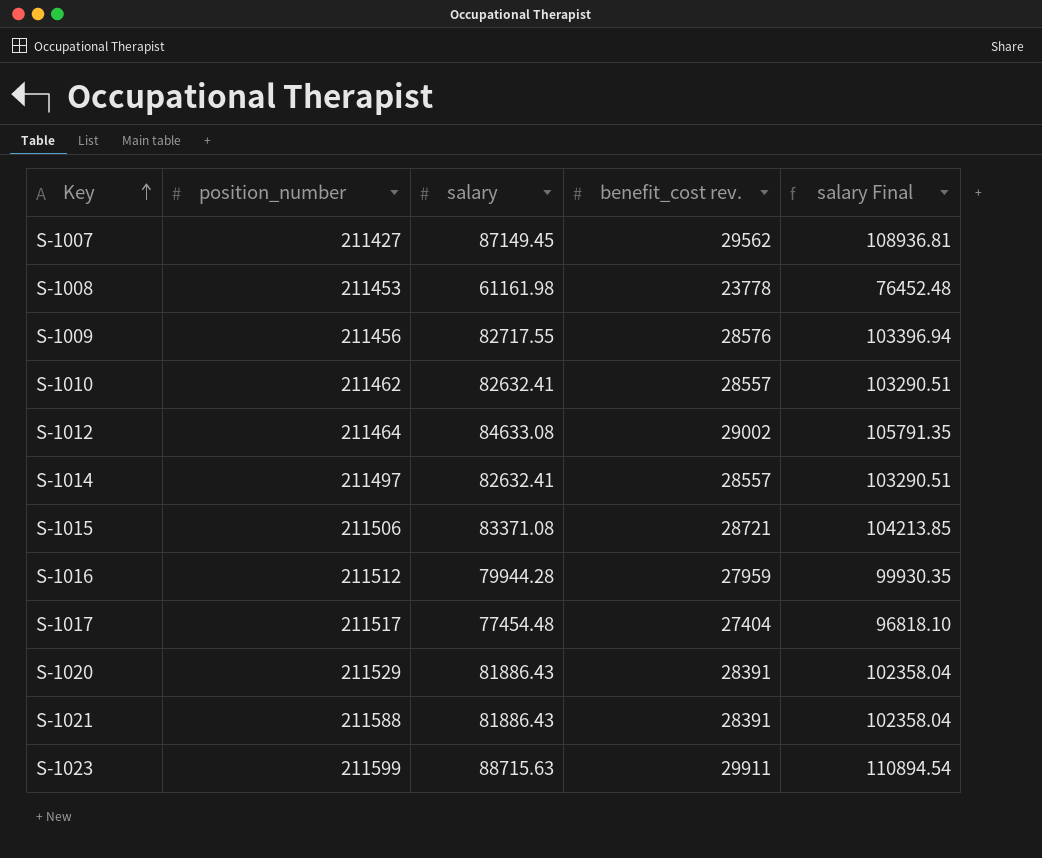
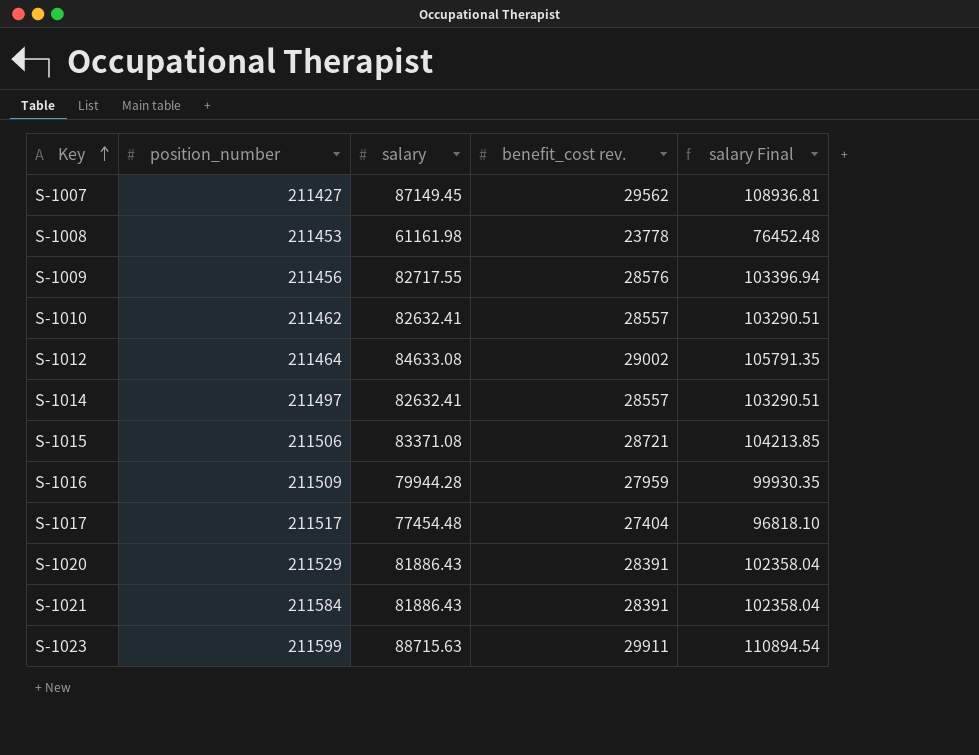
S-1016 | position_number: 211512 -> 211509
S-1021 | position_number: 211588 -> 211584

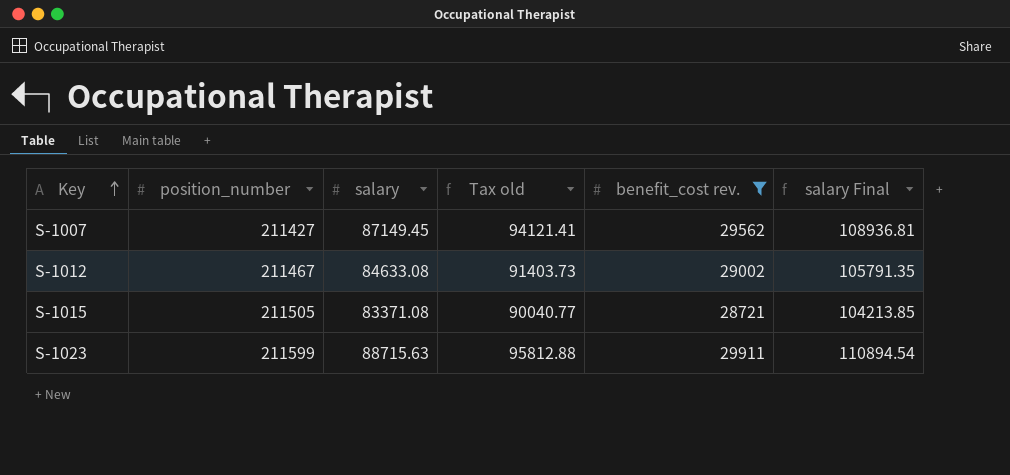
filter: none -> benefit_cost rev. >= 28721
column Tax old | formula: none -> [salary] * 1.08
S-1012 | position_number: 211464 -> 211467
S-1015 | position_number: 211506 -> 211505

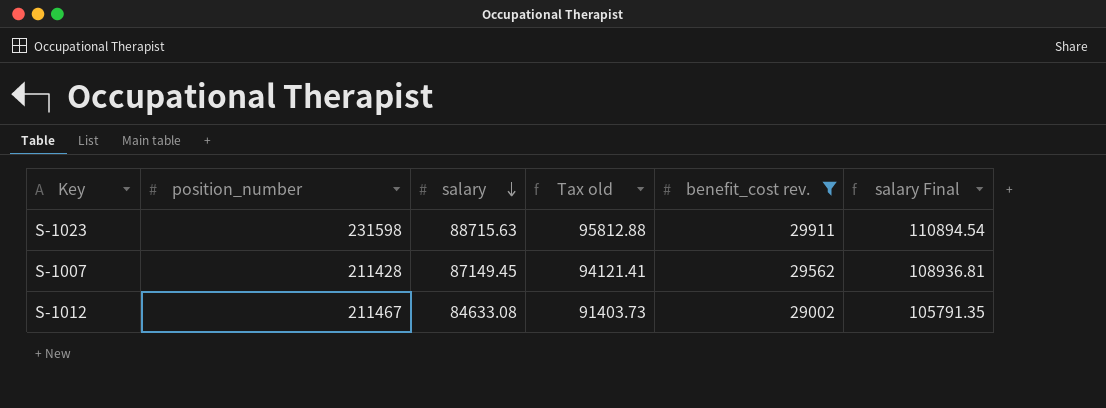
row order: Key ascending -> salary descending
row S-1015: 211505 | 83371.08 | 90040.77 | 28721 | 104213.85 -> none
S-1023 | position_number: 211599 -> 231598
S-1007 | position_number: 211427 -> 211428

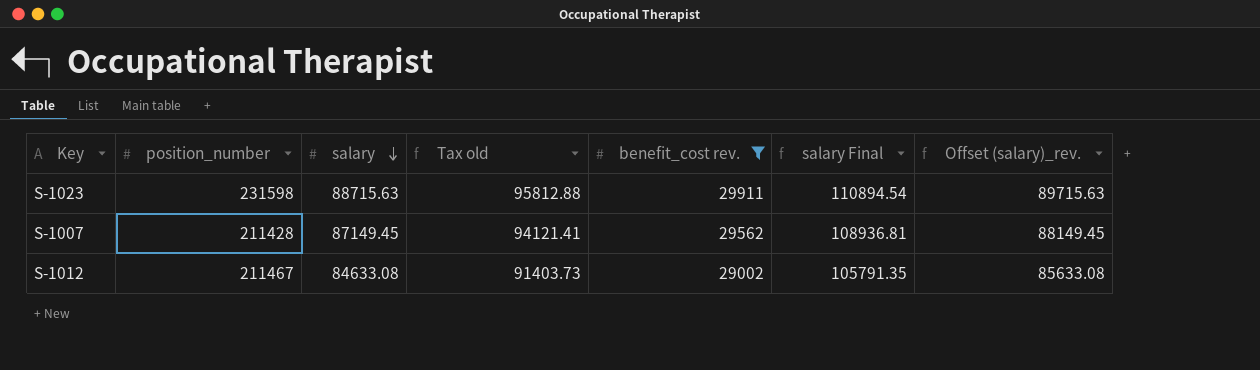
column Offset (salary)_rev. | formula: none -> [salary] + 1000

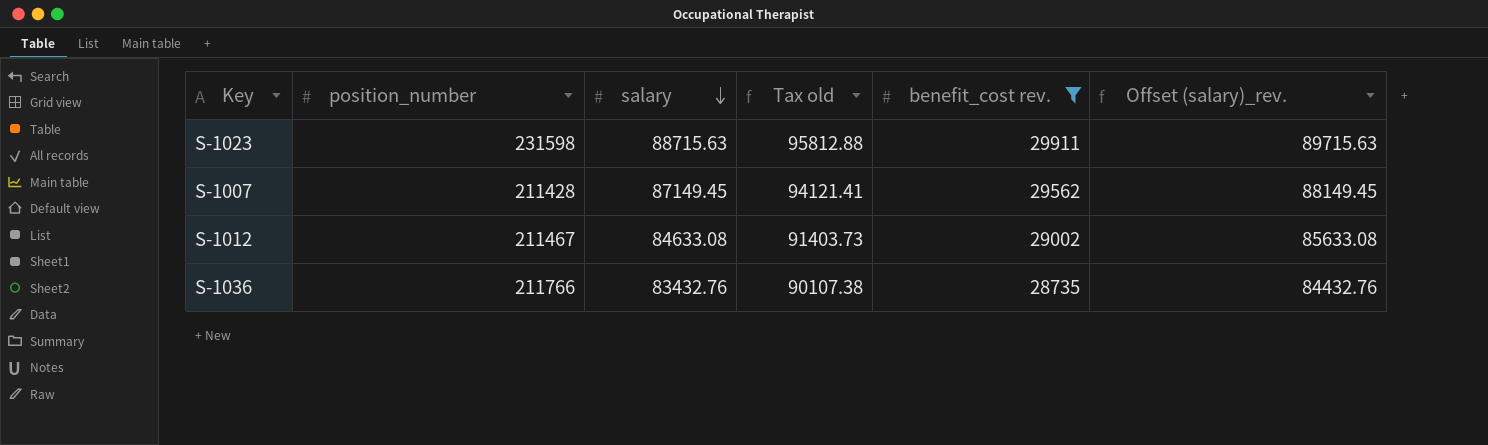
column salary Final | formula: [salary] * 1.25 -> none
row S-1036: none -> 211766 | 83432.76 | 90107.38 | 28735 | 84432.76

